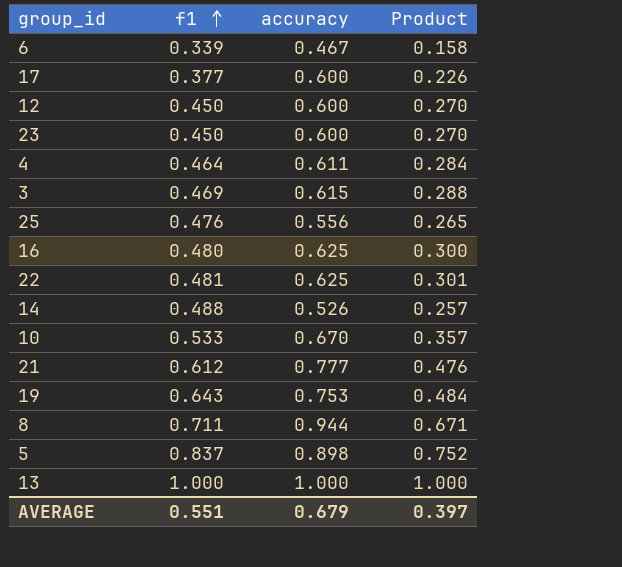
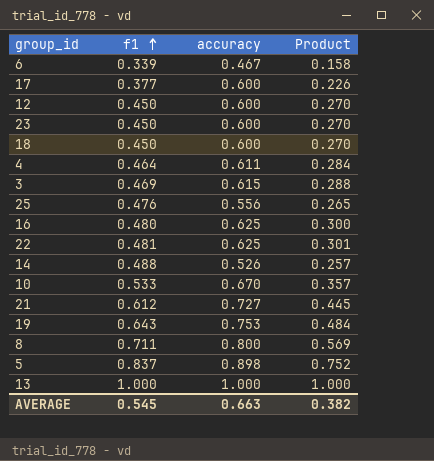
row 18: none -> 0.450 | 0.600 | 0.270
21 | accuracy: 0.777 -> 0.727
21 | Product: 0.476 -> 0.445
8 | accuracy: 0.944 -> 0.800
8 | Product: 0.671 -> 0.569
AVERAGE | f1: 0.551 -> 0.545
AVERAGE | accuracy: 0.679 -> 0.663
AVERAGE | Product: 0.397 -> 0.382

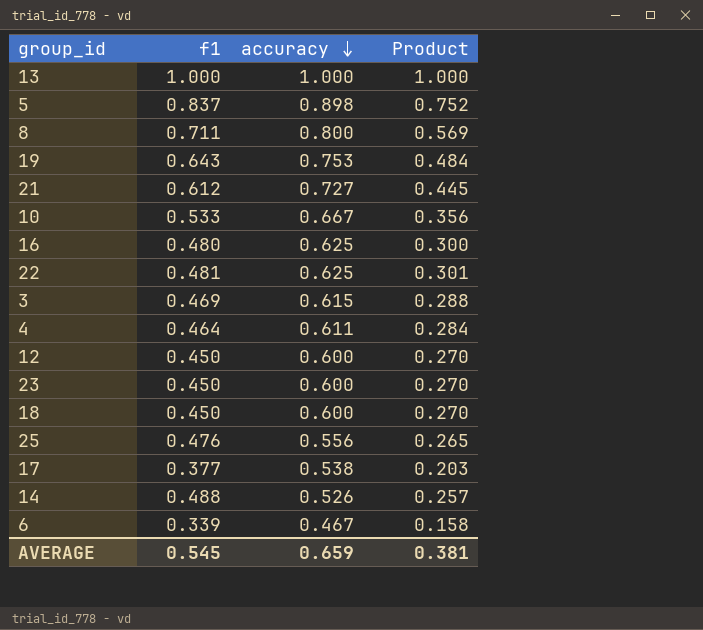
row order: f1 ascending -> accuracy descending
10 | accuracy: 0.670 -> 0.667
10 | Product: 0.357 -> 0.356
17 | accuracy: 0.600 -> 0.538
17 | Product: 0.226 -> 0.203
AVERAGE | accuracy: 0.663 -> 0.659
AVERAGE | Product: 0.382 -> 0.381

